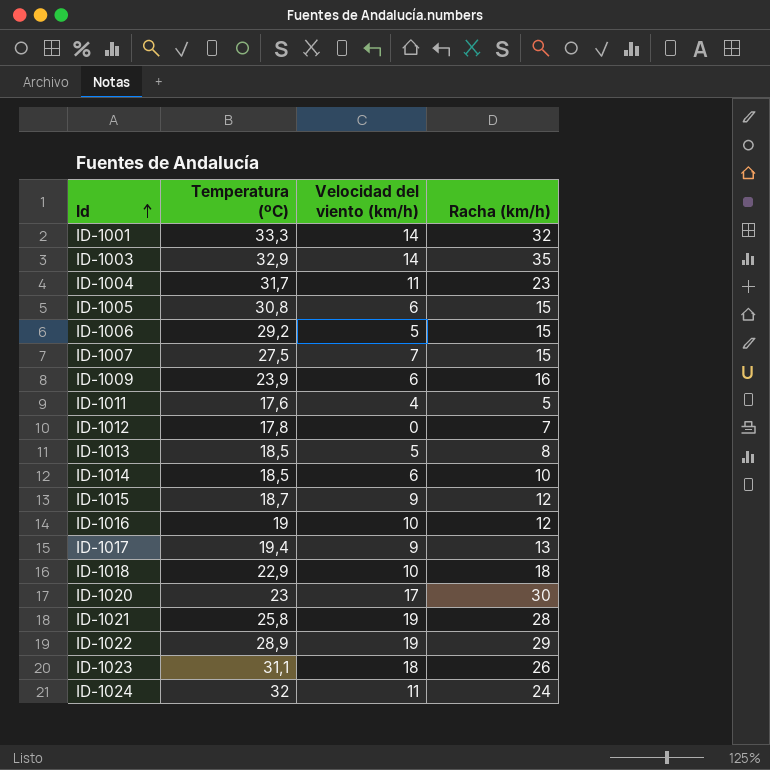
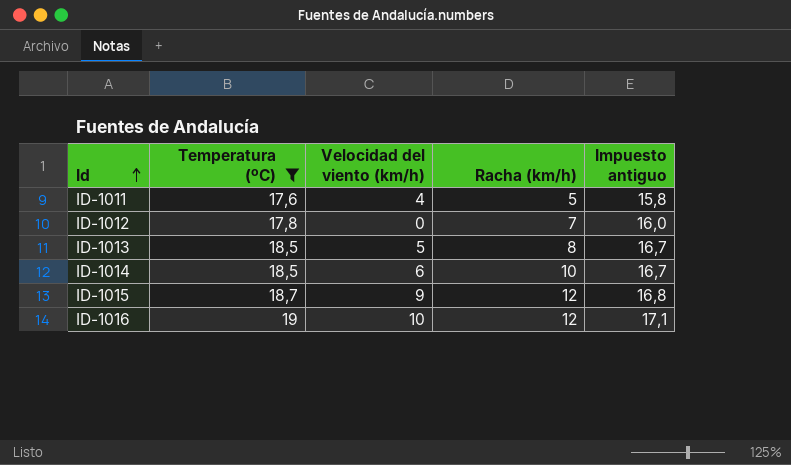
filter: none -> Temperatura (ºC) <= 19
column Impuesto antiguo | formula: none -> [Temperatura (ºC)] * 0,9

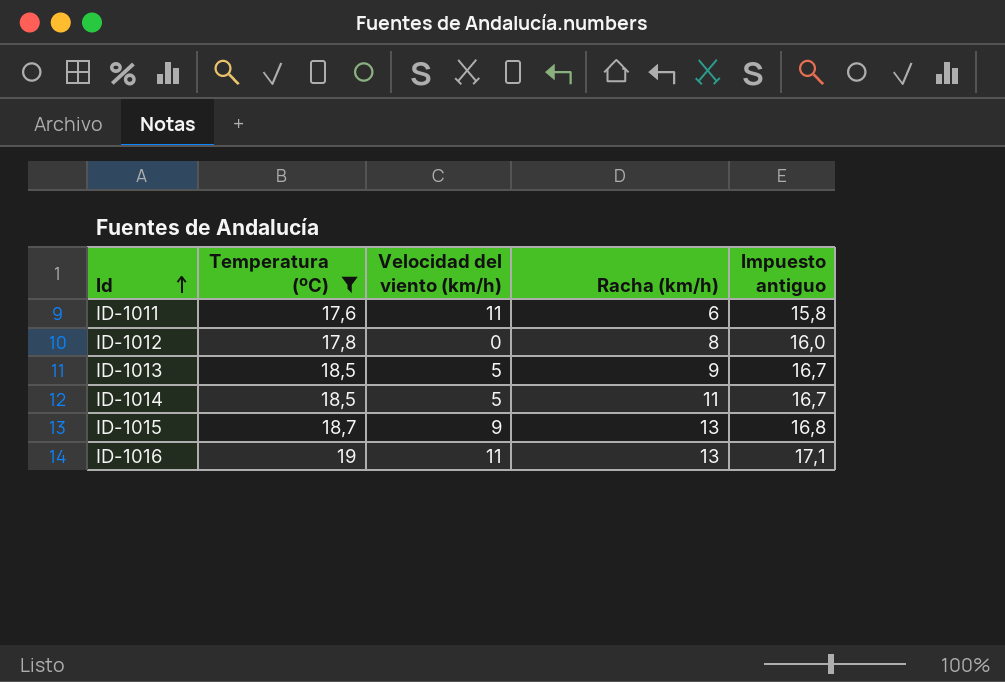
ID-1011 | Velocidad del viento (km/h): 4 -> 11
ID-1011 | Racha (km/h): 5 -> 6
ID-1012 | Racha (km/h): 7 -> 8
ID-1013 | Racha (km/h): 8 -> 9
ID-1014 | Velocidad del viento (km/h): 6 -> 5
ID-1014 | Racha (km/h): 10 -> 11
ID-1015 | Racha (km/h): 12 -> 13
ID-1016 | Velocidad del viento (km/h): 10 -> 11
ID-1016 | Racha (km/h): 12 -> 13

